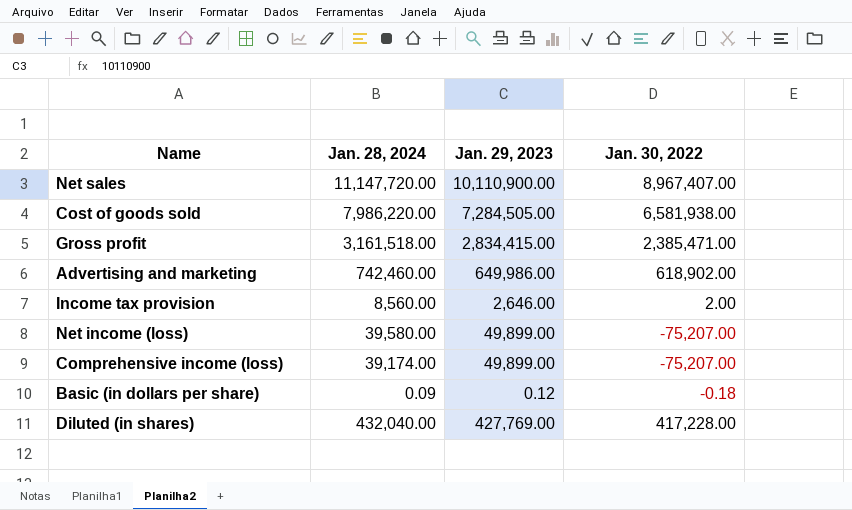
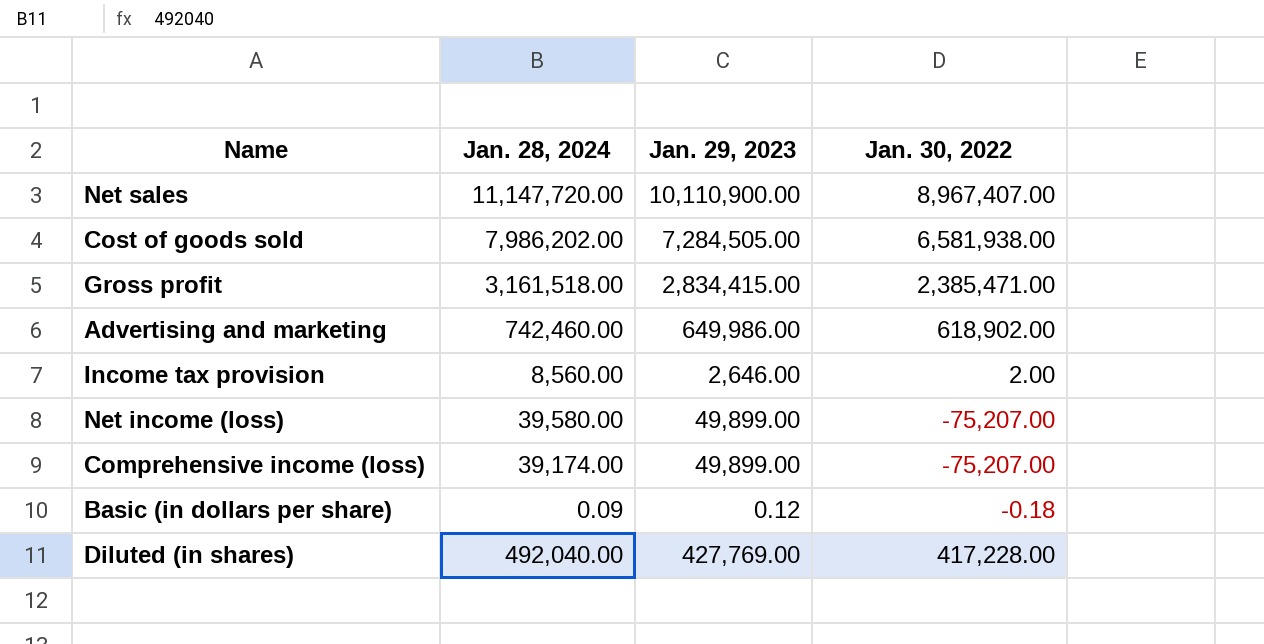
Cost of goods sold | Jan. 28, 2024: 7,986,220.00 -> 7,986,202.00
Diluted (in shares) | Jan. 28, 2024: 432,040.00 -> 492,040.00

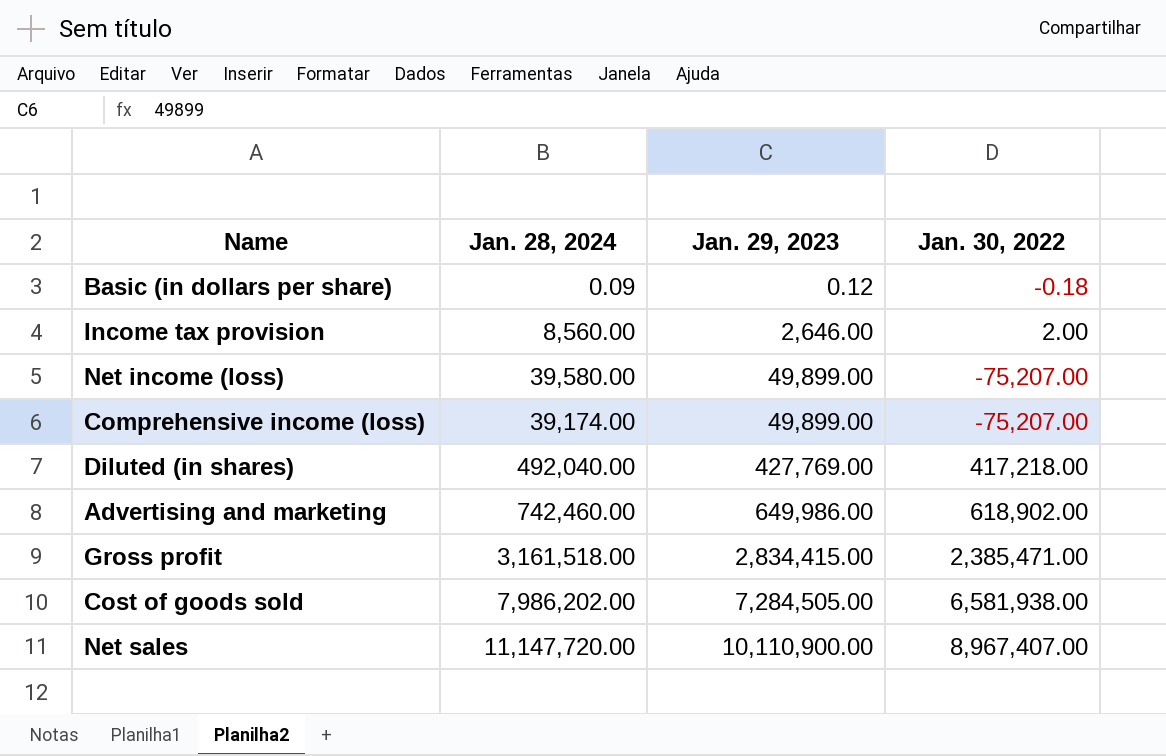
row order: none -> Jan. 29, 2023 ascending
Diluted (in shares) | Jan. 30, 2022: 417,228.00 -> 417,218.00

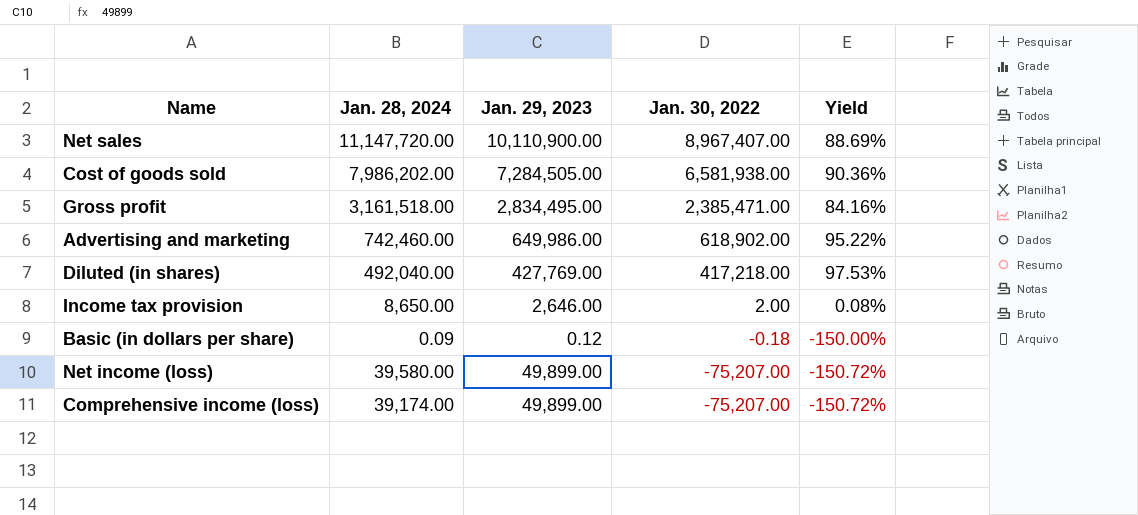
row order: Jan. 29, 2023 ascending -> Jan. 30, 2022 descending
column Yield | formula: none -> [Jan. 30, 2022] / [Jan. 29, 2023]
Gross profit | Jan. 29, 2023: 2,834,415.00 -> 2,834,495.00
Income tax provision | Jan. 28, 2024: 8,560.00 -> 8,650.00

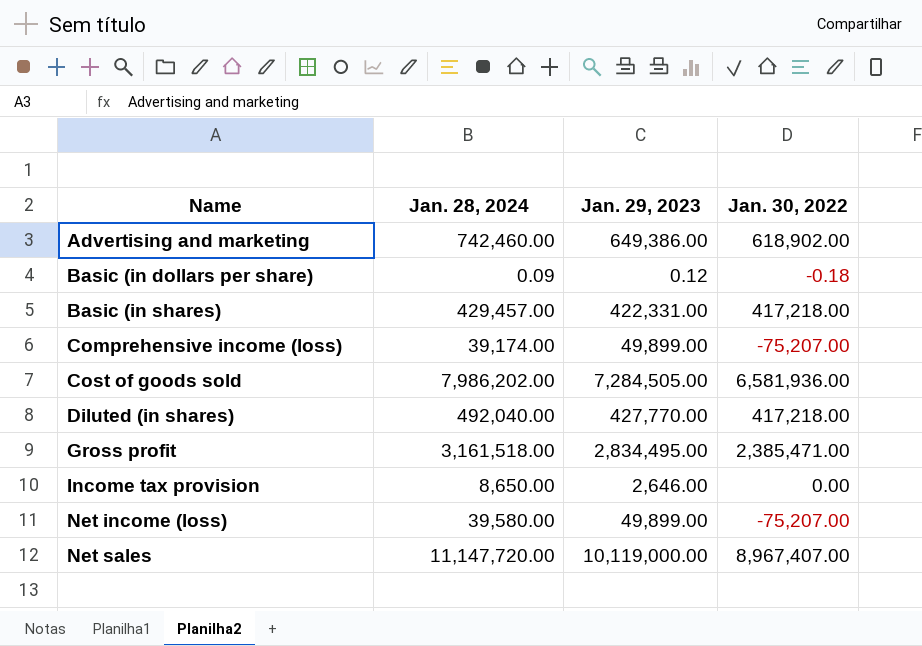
row order: Jan. 30, 2022 descending -> Name ascending
column Yield | formula: [Jan. 30, 2022] / [Jan. 29, 2023] -> none
Advertising and marketing | Jan. 29, 2023: 649,986.00 -> 649,386.00
row Basic (in shares): none -> 429,457.00 | 422,331.00 | 417,218.00
Cost of goods sold | Jan. 30, 2022: 6,581,938.00 -> 6,581,936.00
Diluted (in shares) | Jan. 29, 2023: 427,769.00 -> 427,770.00
Income tax provision | Jan. 30, 2022: 2.00 -> 0.00
Net sales | Jan. 29, 2023: 10,110,900.00 -> 10,119,000.00

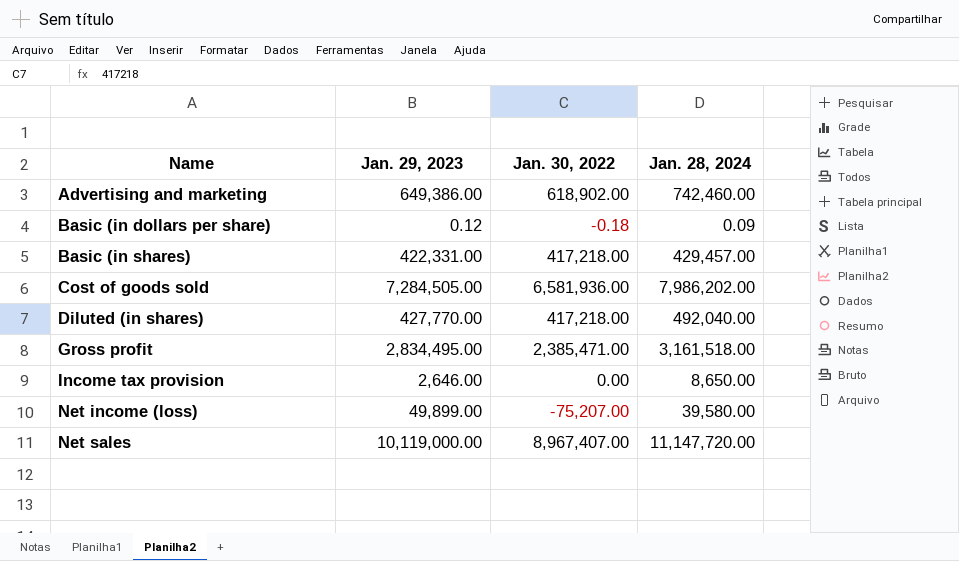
column Jan. 28, 2024 | position: 2 -> 4
row Comprehensive income (loss): 39,174.00 | 49,899.00 | -75,207.00 -> none

